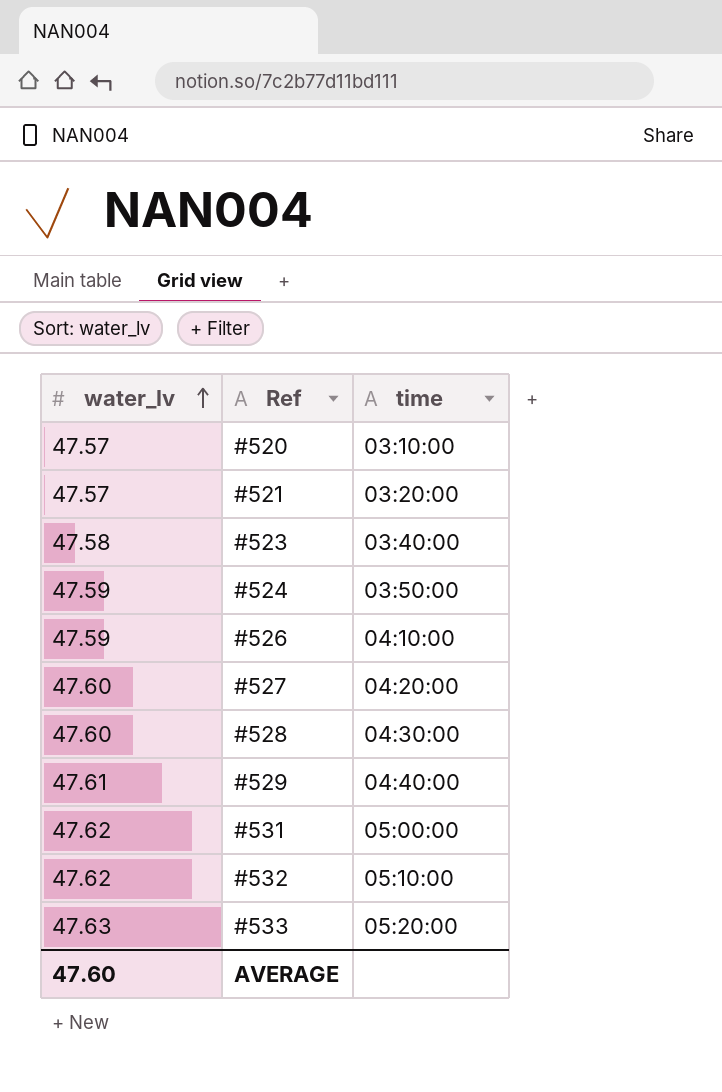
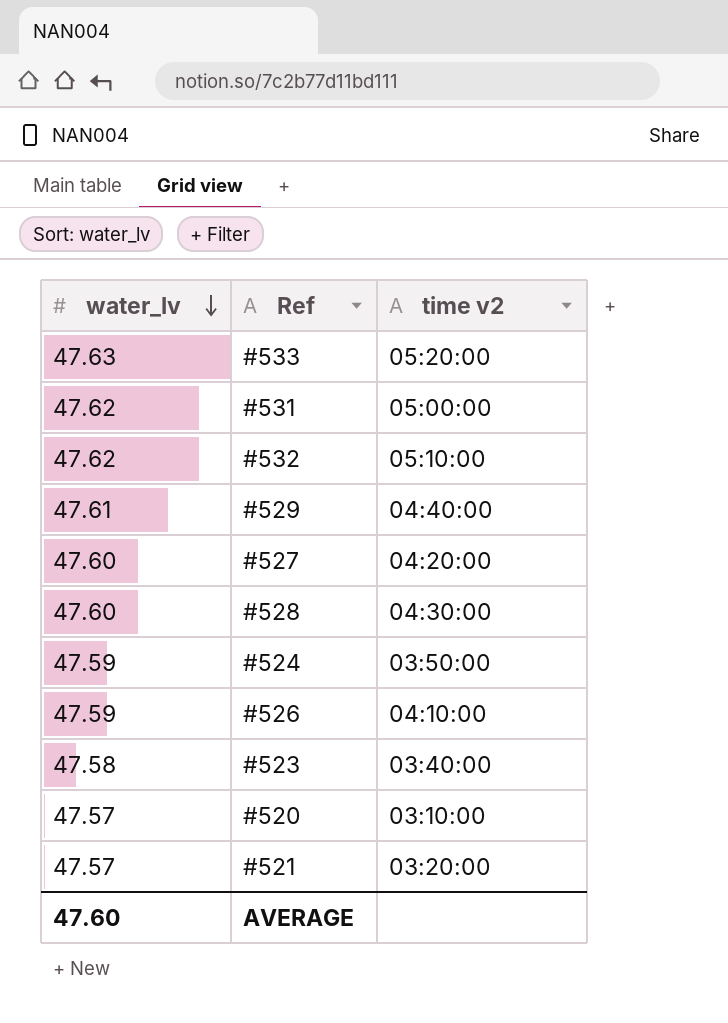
row order: water_lv ascending -> water_lv descending
column name: time -> time v2

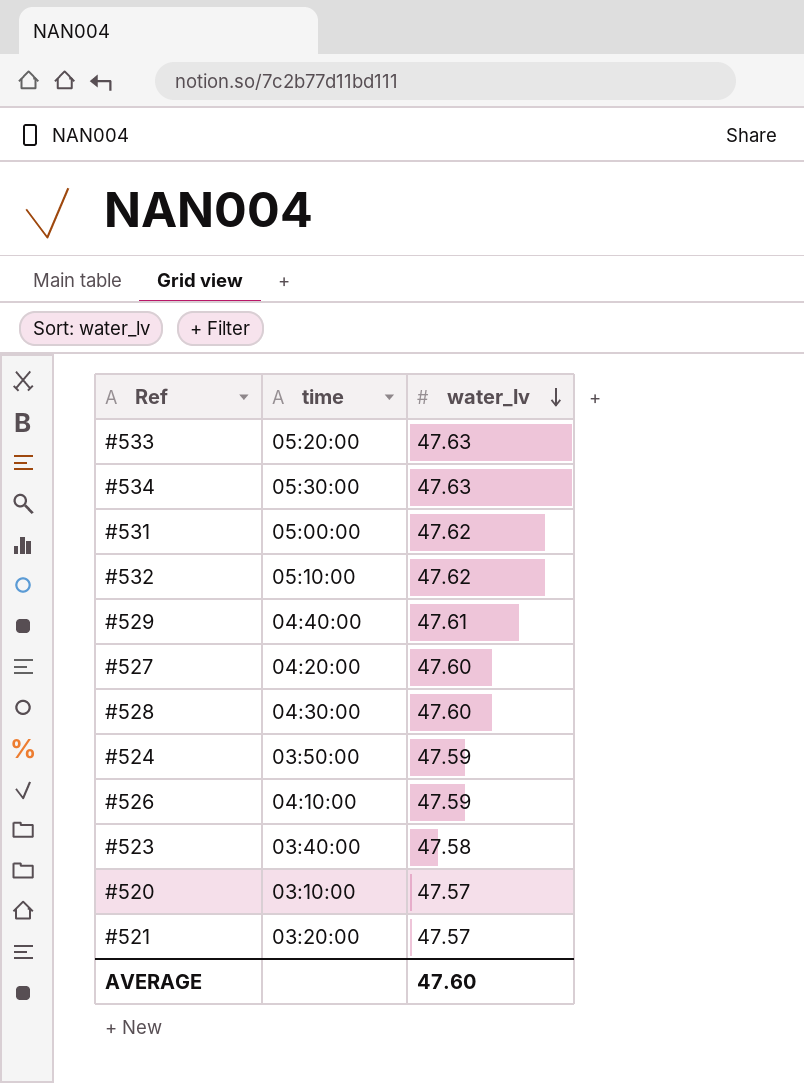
column name: time v2 -> time
column water_lv | position: 1 -> 3
row #534: none -> 05:30:00 | 47.63

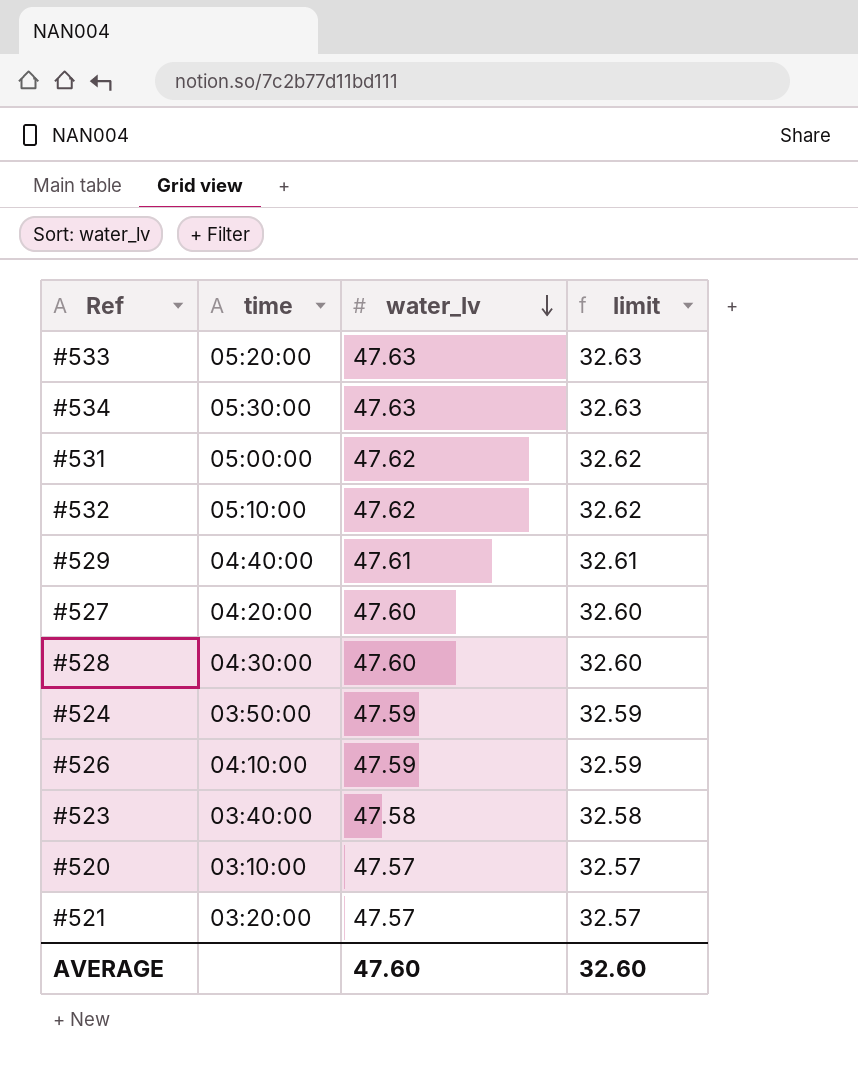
column limit | formula: none -> [water_lv] - 15

